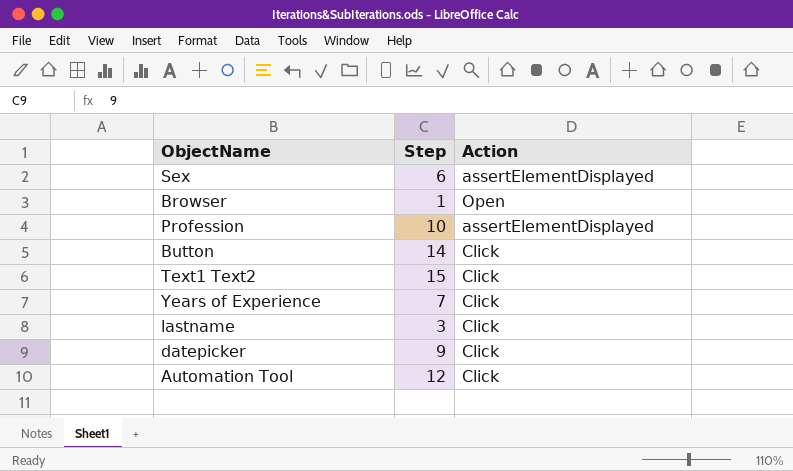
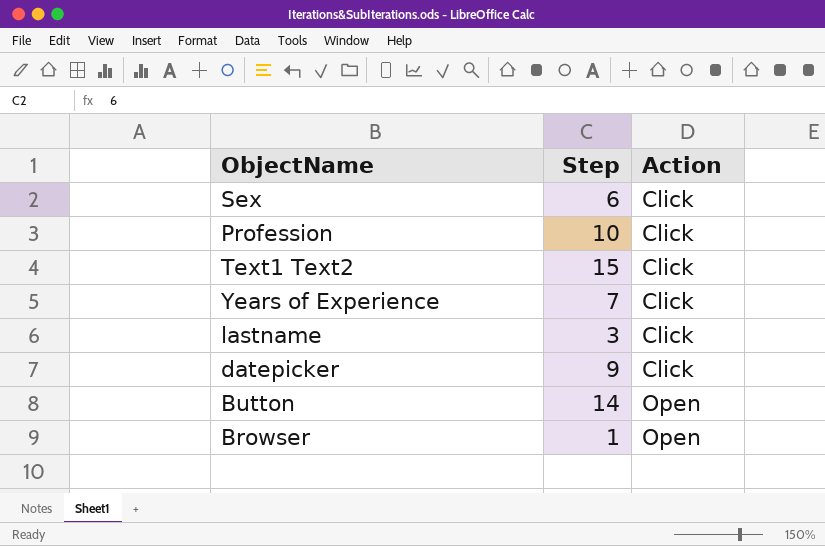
row order: none -> Action ascending
row Automation Tool: 12 | Click -> none
Sex | Action: assertElementDisplayed -> Click
Profession | Action: assertElementDisplayed -> Click
Button | Action: Click -> Open

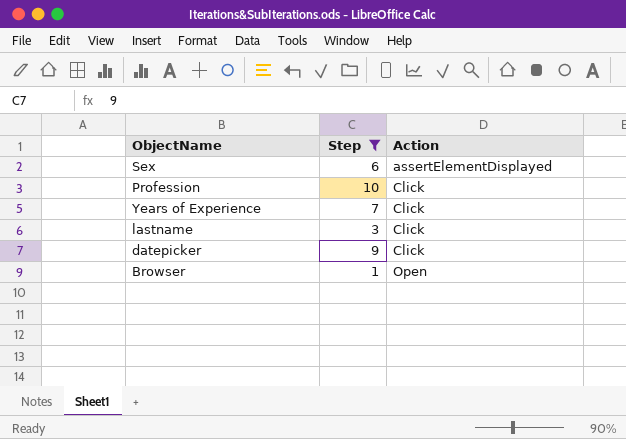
filter: none -> Step <= 10
Sex | Action: Click -> assertElementDisplayed

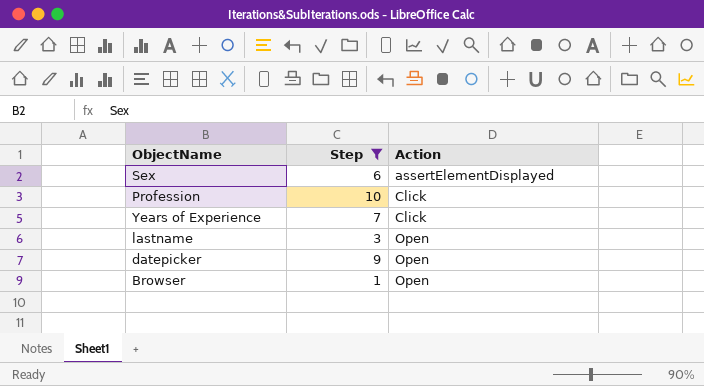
lastname | Action: Click -> Open
datepicker | Action: Click -> Open

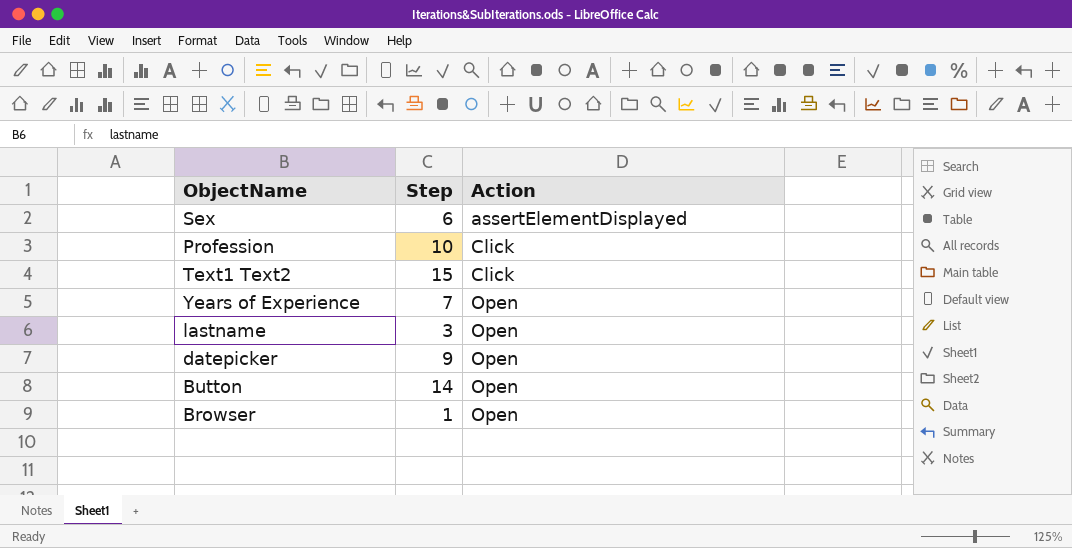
filter: Step <= 10 -> none
Years of Experience | Action: Click -> Open

